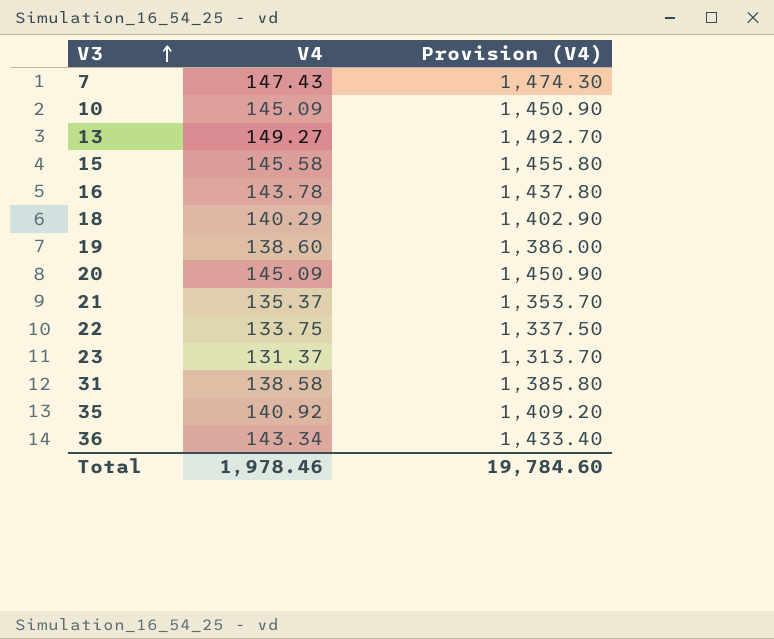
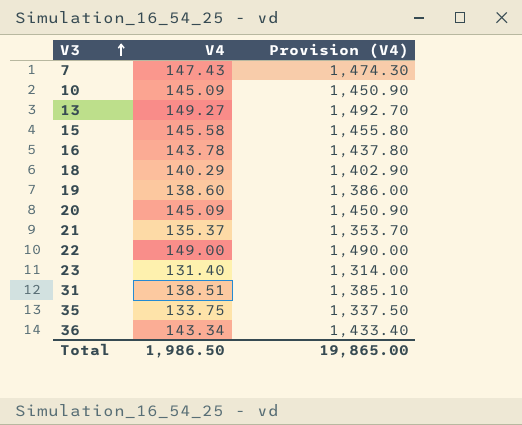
22 | V4: 133.75 -> 149.00
22 | Provision (V4): 1,337.50 -> 1,490.00
23 | V4: 131.37 -> 131.40
23 | Provision (V4): 1,313.70 -> 1,314.00
31 | V4: 138.58 -> 138.51
31 | Provision (V4): 1,385.80 -> 1,385.10
35 | V4: 140.92 -> 133.75
35 | Provision (V4): 1,409.20 -> 1,337.50
Total | V4: 1,978.46 -> 1,986.50
Total | Provision (V4): 19,784.60 -> 19,865.00

